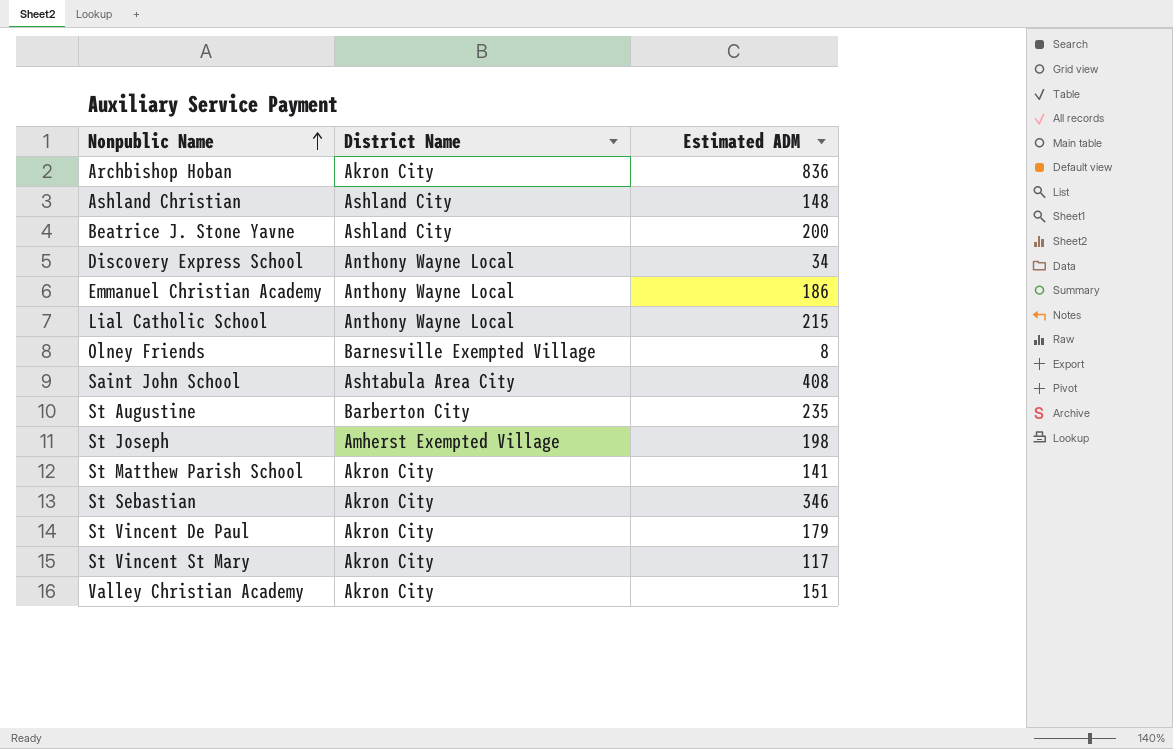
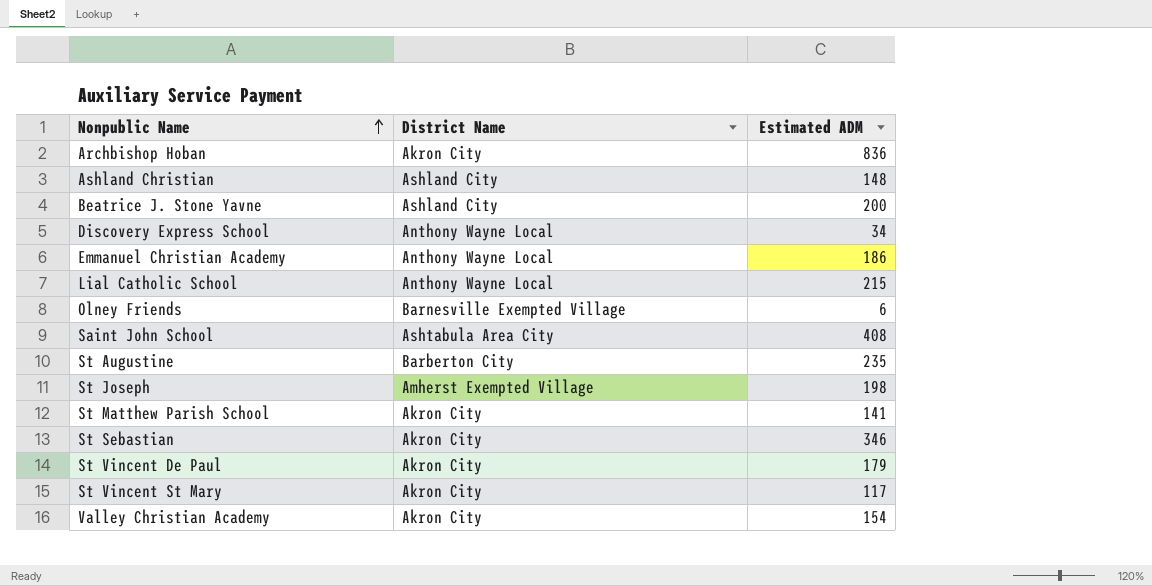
Olney Friends | Estimated ADM: 8 -> 6
Valley Christian Academy | Estimated ADM: 151 -> 154

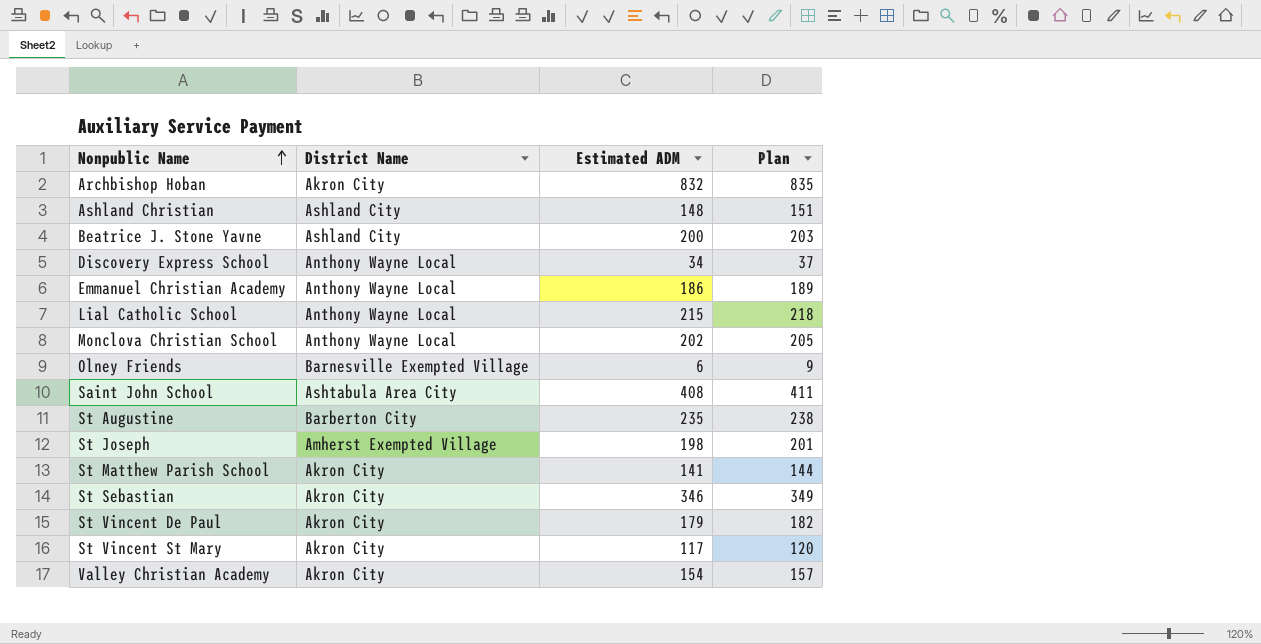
column Plan | formula: none -> [Estimated ADM] + 3
Archbishop Hoban | Estimated ADM: 836 -> 832
row Monclova Christian School: none -> Anthony Wayne Local | 202 | 205

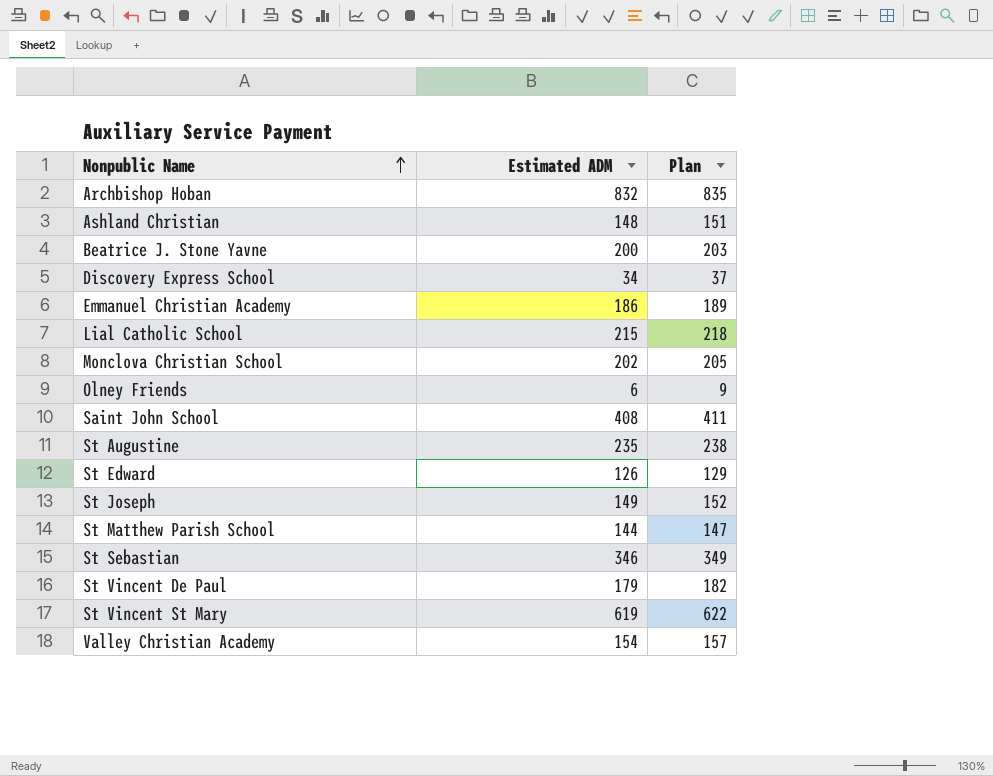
column District Name | position: 2 -> none
row St Edward: none -> 126 | 129
St Joseph | Estimated ADM: 198 -> 149
St Joseph | Plan: 201 -> 152
St Matthew Parish School | Estimated ADM: 141 -> 144
St Matthew Parish School | Plan: 144 -> 147
St Vincent St Mary | Estimated ADM: 117 -> 619
St Vincent St Mary | Plan: 120 -> 622

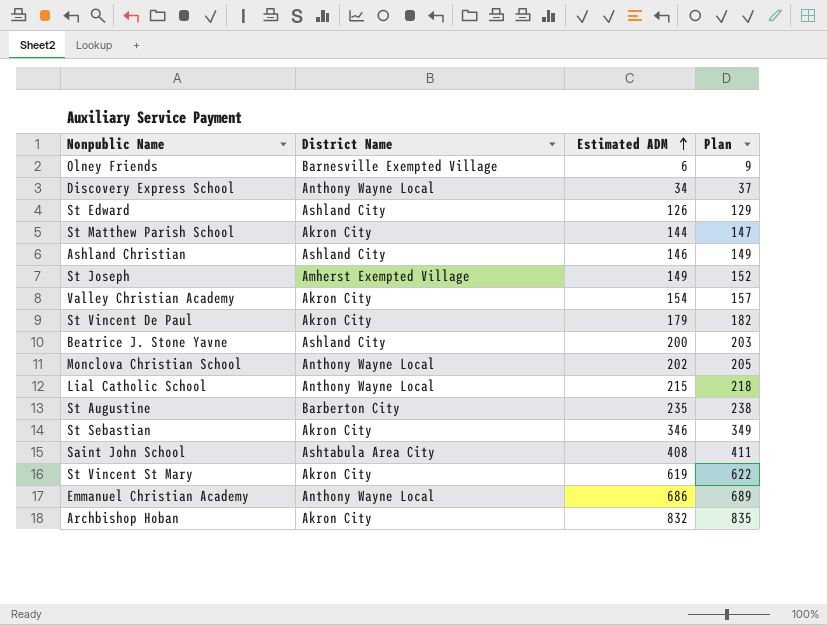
row order: Nonpublic Name ascending -> Estimated ADM ascending
column District Name | position: none -> 2
Ashland Christian | Estimated ADM: 148 -> 146
Ashland Christian | Plan: 151 -> 149
Emmanuel Christian Academy | Estimated ADM: 186 -> 686
Emmanuel Christian Academy | Plan: 189 -> 689

